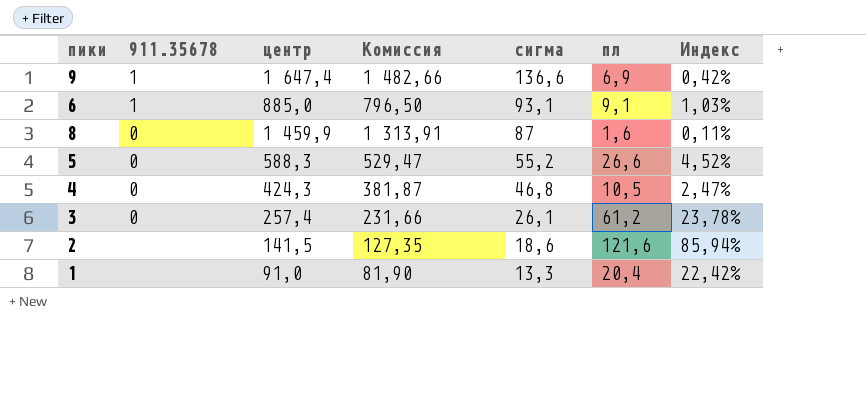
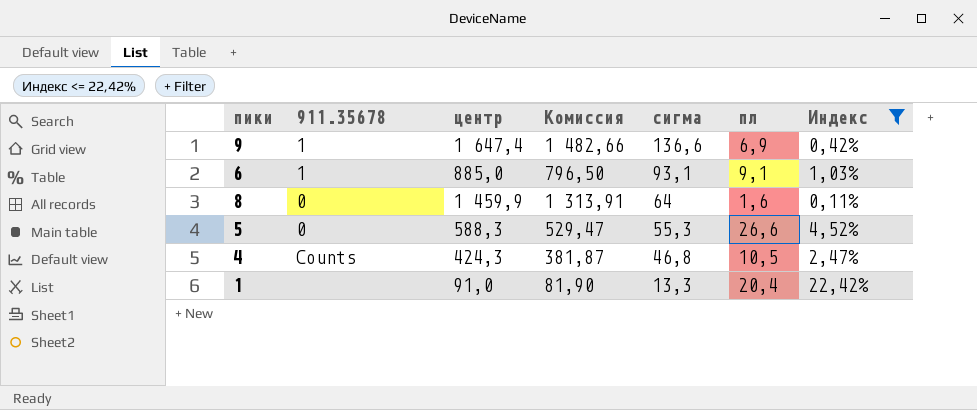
filter: none -> Индекс <= 22,42%
8 | сигма: 87 -> 64
5 | сигма: 55,2 -> 55,3
4 | 911.35678: 0 -> Counts

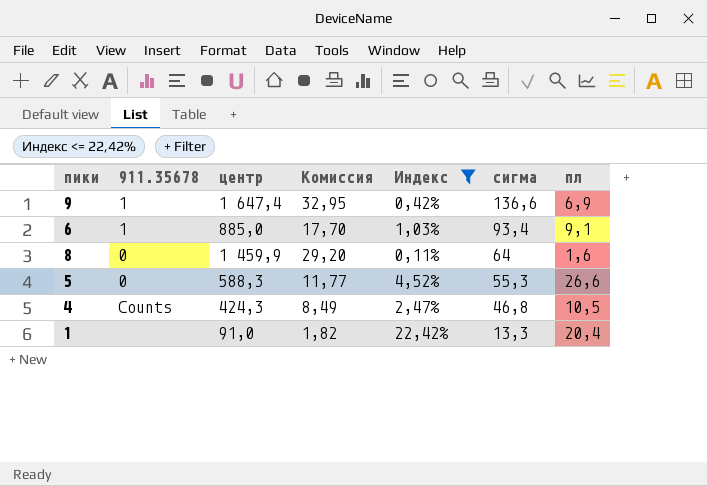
column Комиссия | formula: [центр] * 0,9 -> [центр] * 0,02
column Индекс | position: 7 -> 5
6 | сигма: 93,1 -> 93,4

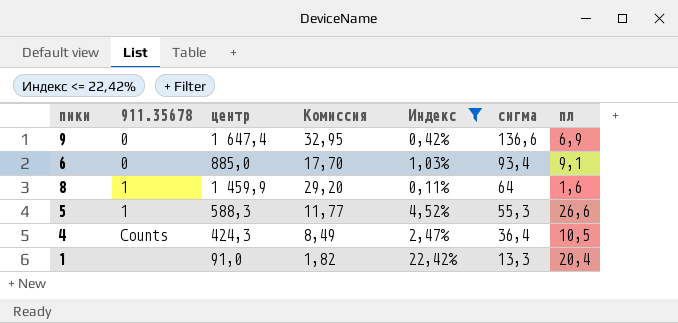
9 | 911.35678: 1 -> 0
6 | 911.35678: 1 -> 0
8 | 911.35678: 0 -> 1
5 | 911.35678: 0 -> 1
4 | сигма: 46,8 -> 36,4

